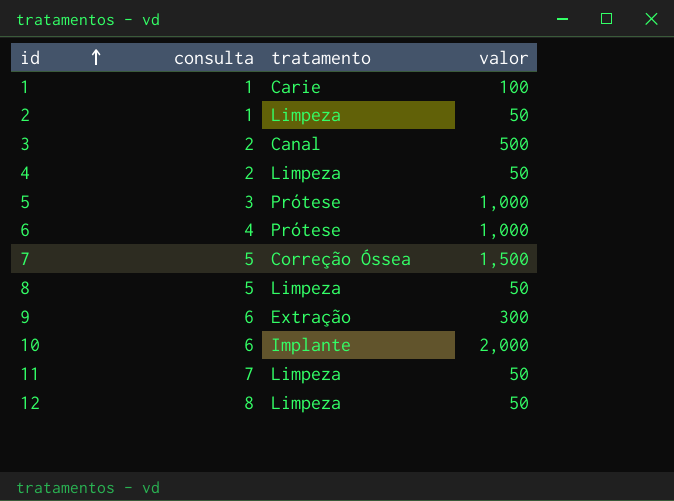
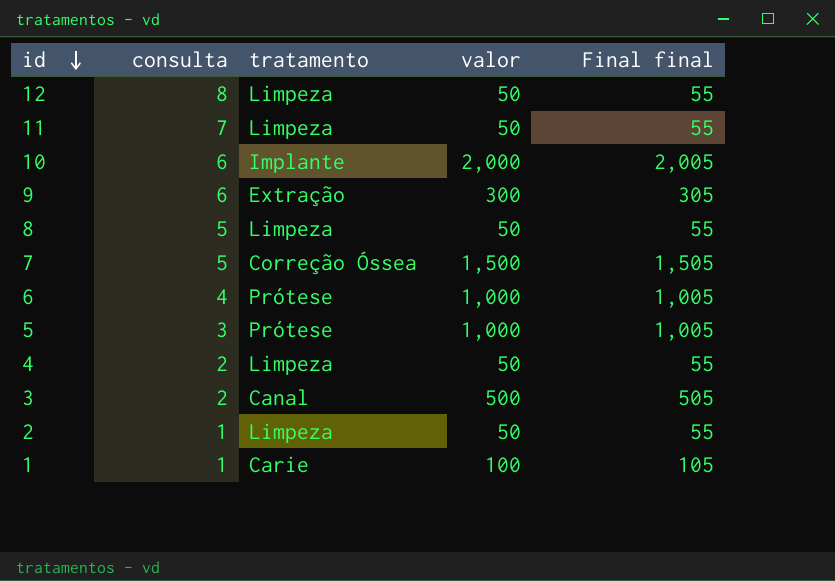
row order: id ascending -> id descending
column Final final | formula: none -> [valor] + 5

